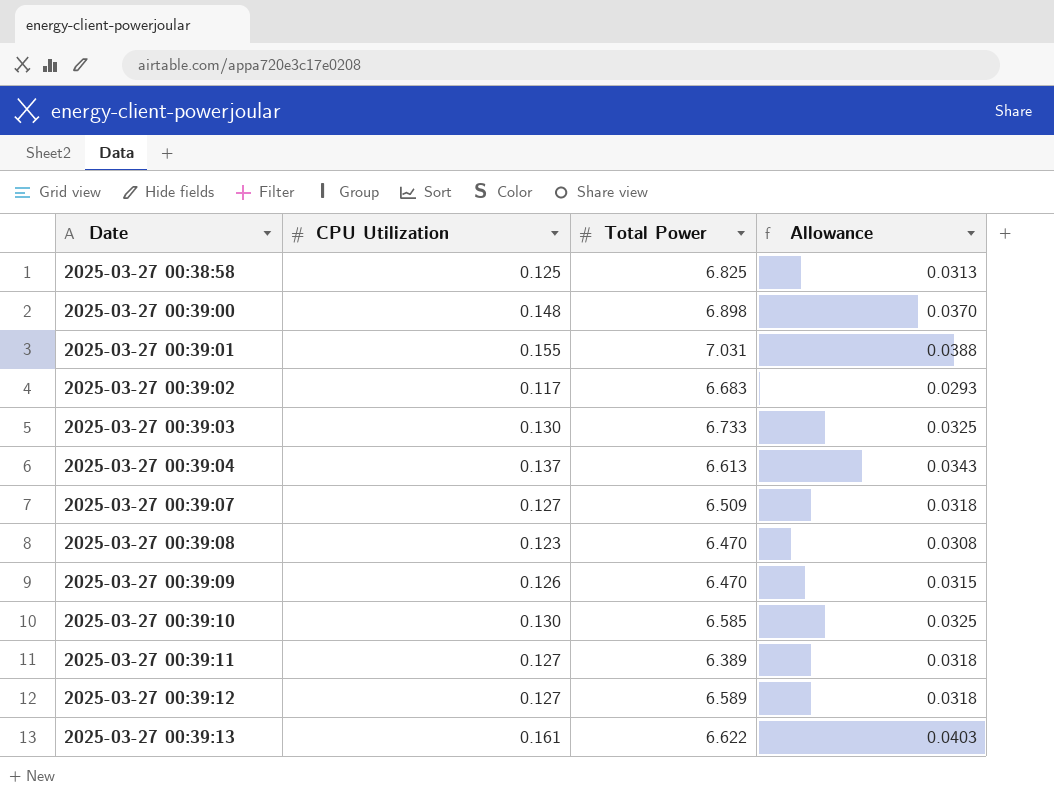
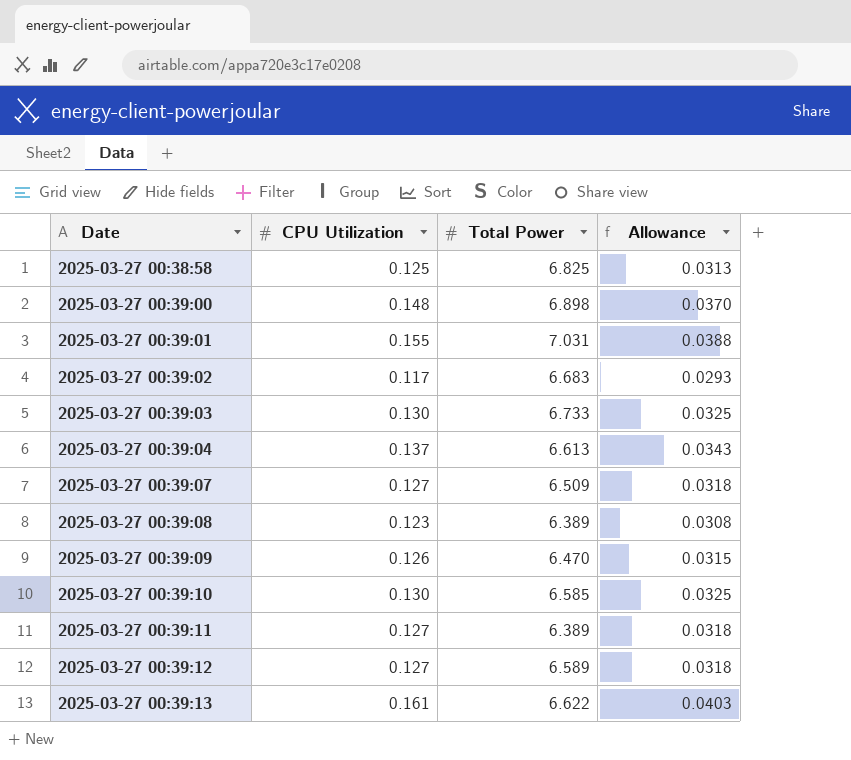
2025-03-27 00:39:08 | Total Power: 6.470 -> 6.389

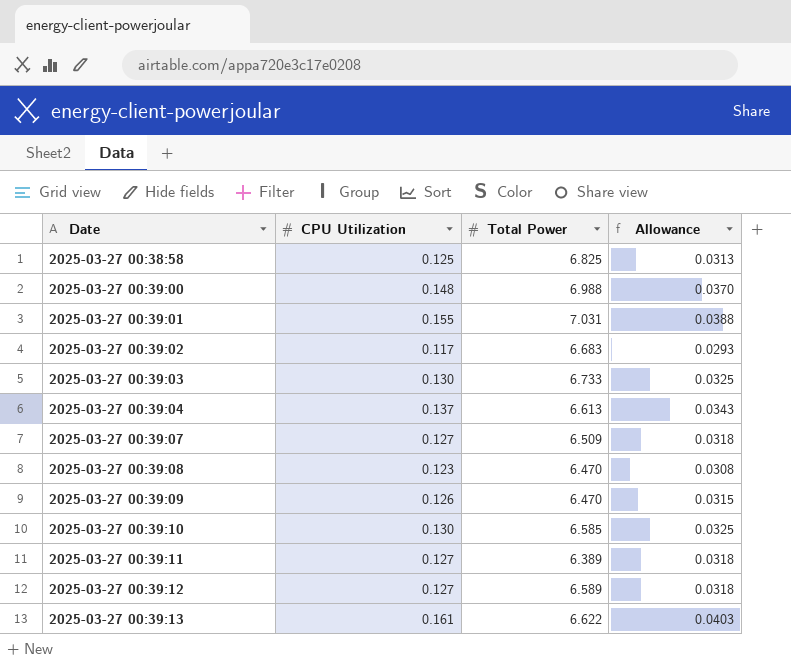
2025-03-27 00:39:00 | Total Power: 6.898 -> 6.988
2025-03-27 00:39:08 | Total Power: 6.389 -> 6.470

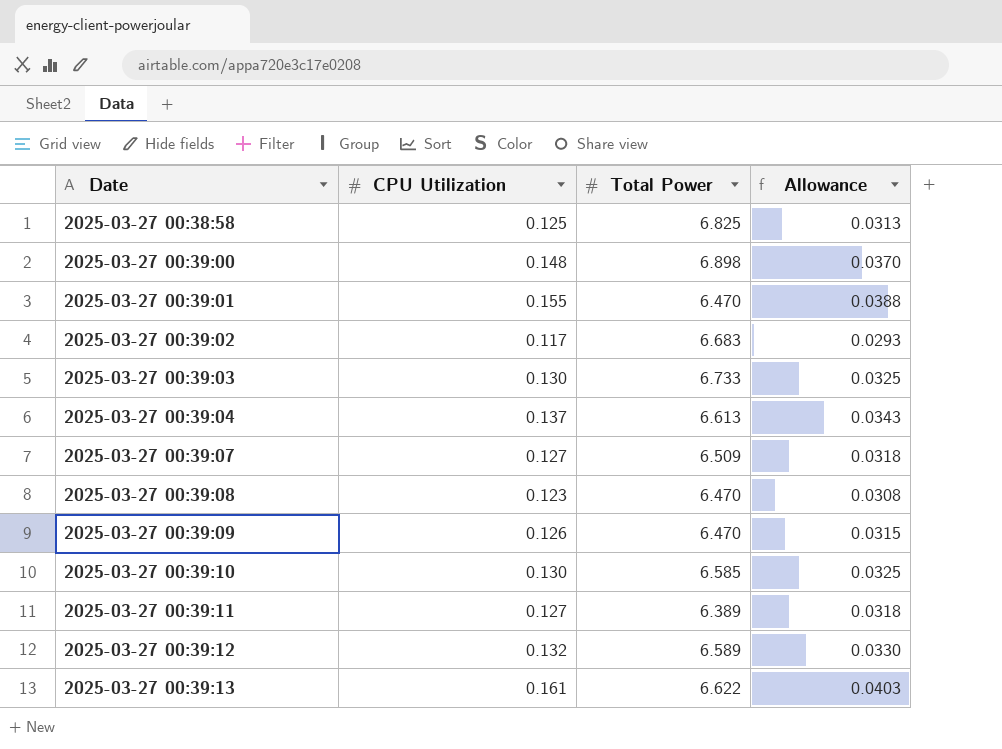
2025-03-27 00:39:00 | Total Power: 6.988 -> 6.898
2025-03-27 00:39:01 | Total Power: 7.031 -> 6.470
2025-03-27 00:39:12 | CPU Utilization: 0.127 -> 0.132
2025-03-27 00:39:12 | Allowance: 0.0318 -> 0.0330

